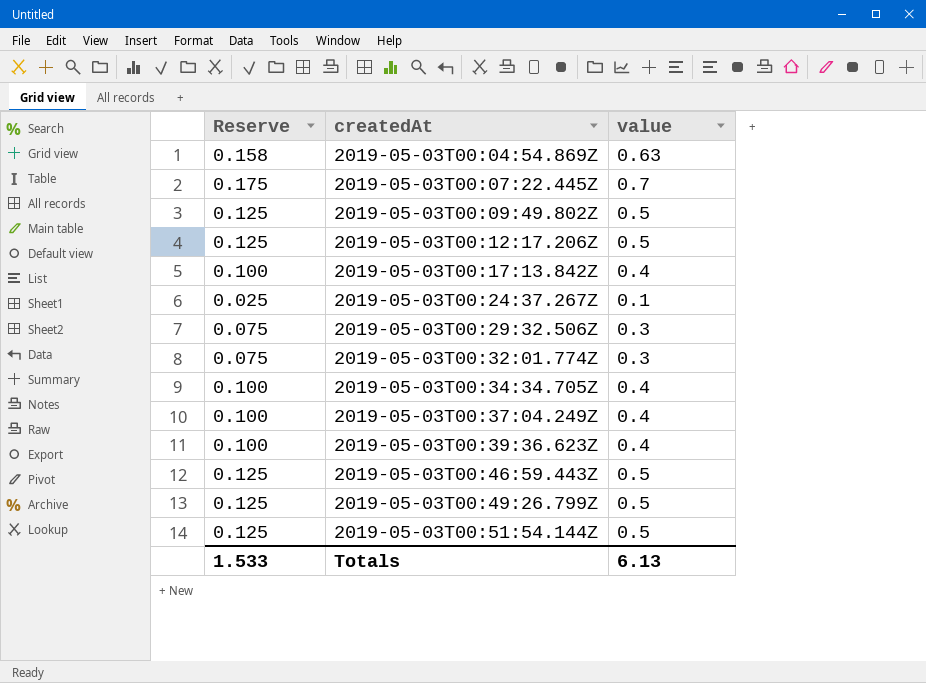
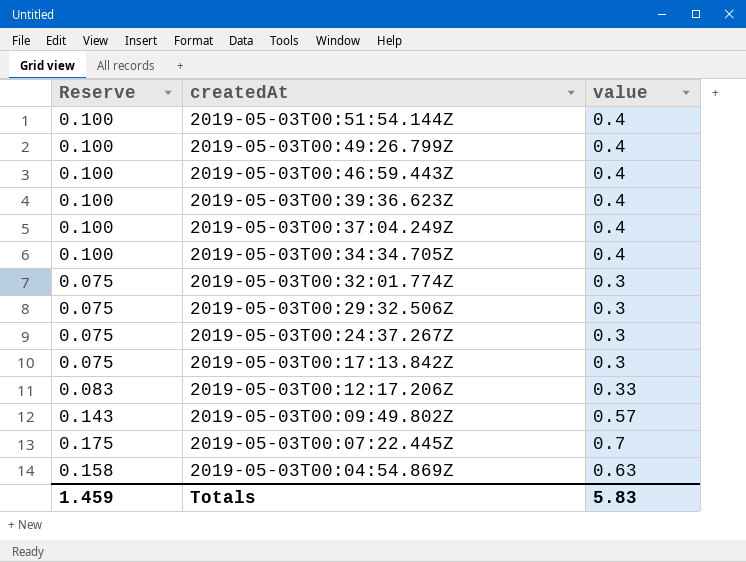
row order: createdAt ascending -> createdAt descending
2019-05-03T00:51:54.144Z | Reserve: 0.125 -> 0.100
2019-05-03T00:51:54.144Z | value: 0.5 -> 0.4
2019-05-03T00:49:26.799Z | Reserve: 0.125 -> 0.100
2019-05-03T00:49:26.799Z | value: 0.5 -> 0.4
2019-05-03T00:46:59.443Z | Reserve: 0.125 -> 0.100
2019-05-03T00:46:59.443Z | value: 0.5 -> 0.4
2019-05-03T00:24:37.267Z | Reserve: 0.025 -> 0.075
2019-05-03T00:24:37.267Z | value: 0.1 -> 0.3
2019-05-03T00:17:13.842Z | Reserve: 0.100 -> 0.075
2019-05-03T00:17:13.842Z | value: 0.4 -> 0.3
2019-05-03T00:12:17.206Z | Reserve: 0.125 -> 0.083
2019-05-03T00:12:17.206Z | value: 0.5 -> 0.33
2019-05-03T00:09:49.802Z | Reserve: 0.125 -> 0.143
2019-05-03T00:09:49.802Z | value: 0.5 -> 0.57
Totals | Reserve: 1.533 -> 1.459
Totals | value: 6.13 -> 5.83

